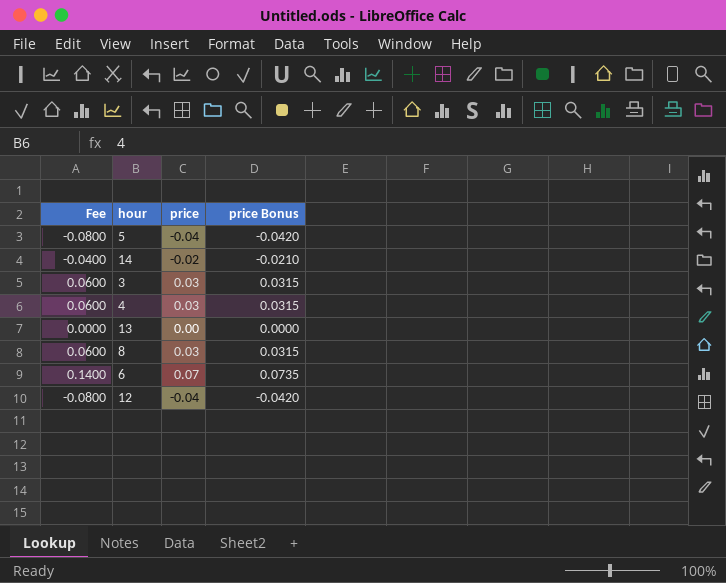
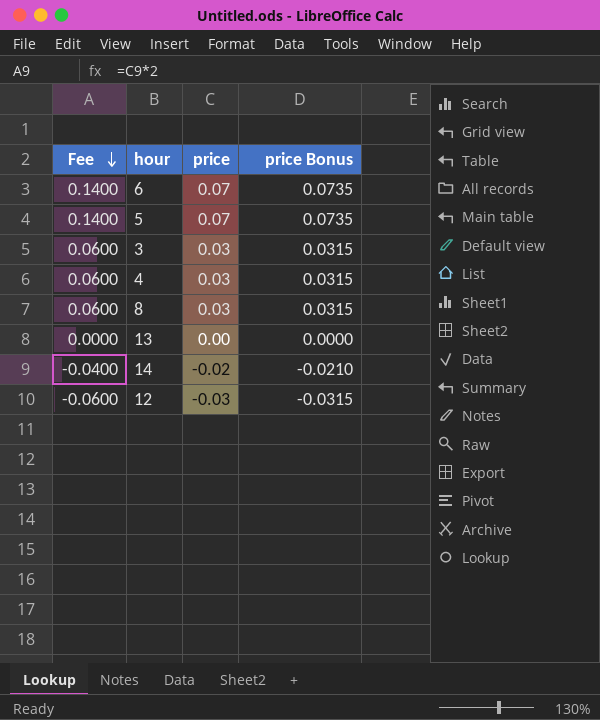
row order: none -> Fee descending
5 | Fee: -0.0800 -> 0.1400
5 | price: -0.04 -> 0.07
5 | price Bonus: -0.0420 -> 0.0735
12 | Fee: -0.0800 -> -0.0600
12 | price: -0.04 -> -0.03
12 | price Bonus: -0.0420 -> -0.0315

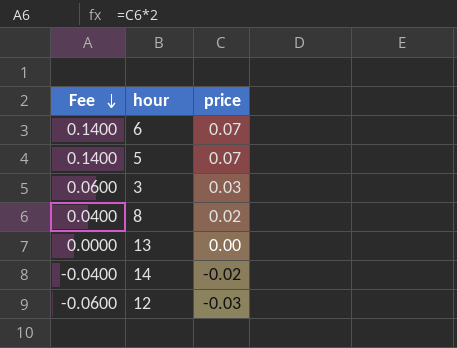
column price Bonus | formula: [price] * 1.05 -> none
row 4: 0.0600 | 0.03 | 0.0315 -> none
8 | Fee: 0.0600 -> 0.0400
8 | price: 0.03 -> 0.02

